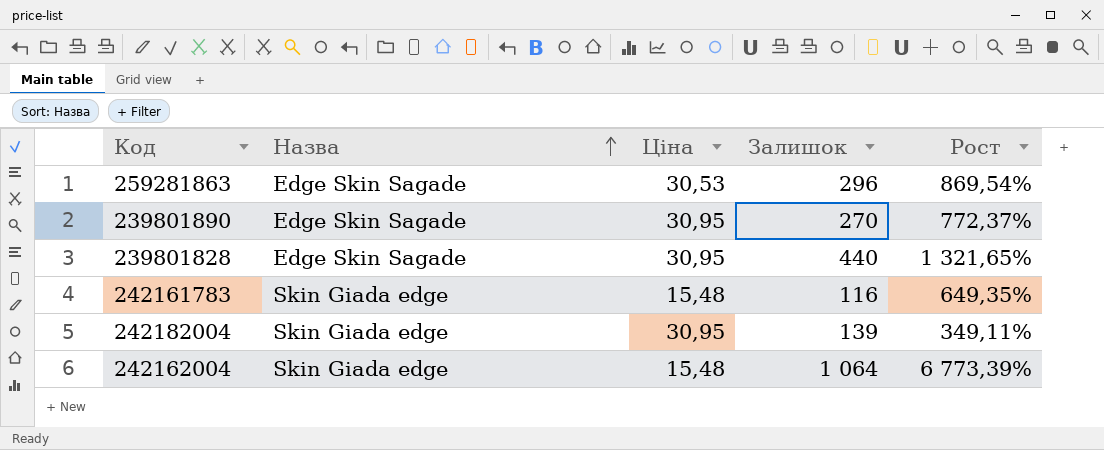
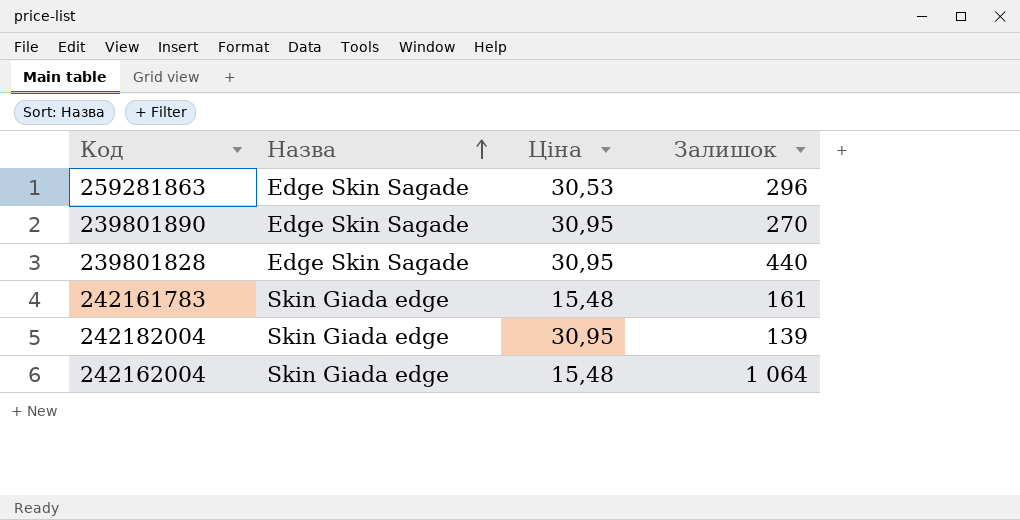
column Рост | formula: ([Залишок] - [Ціна]) / [Ціна] -> none
242161783 | Залишок: 116 -> 161

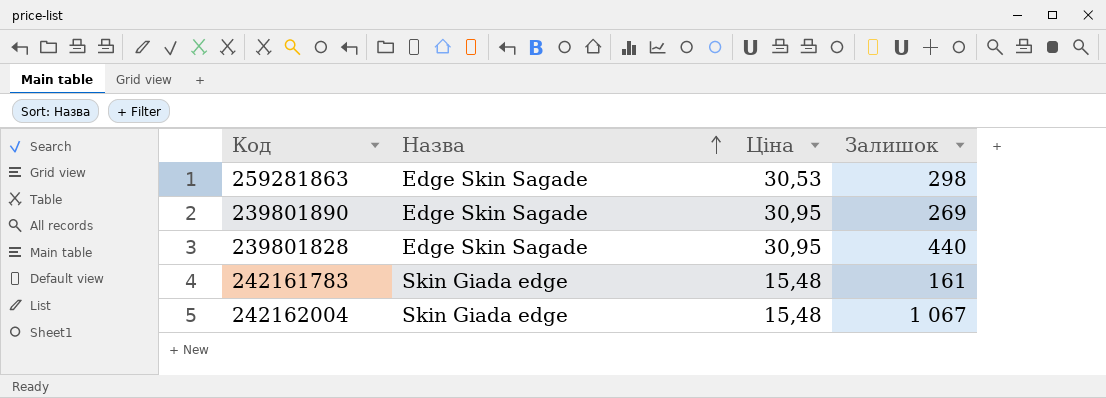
row 242182004: Skin Giada edge | 30,95 | 139 -> none
259281863 | Залишок: 296 -> 298
239801890 | Залишок: 270 -> 269
242162004 | Залишок: 1 064 -> 1 067

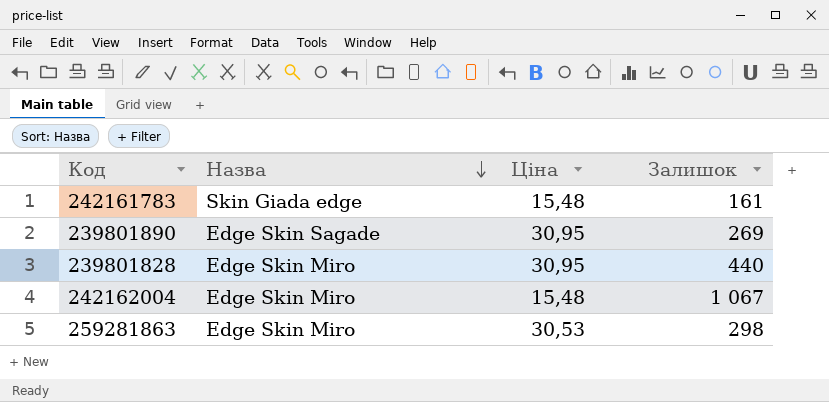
row order: Назва ascending -> Назва descending
239801828 | Назва: Edge Skin Sagade -> Edge Skin Miro
242162004 | Назва: Skin Giada edge -> Edge Skin Miro
259281863 | Назва: Edge Skin Sagade -> Edge Skin Miro

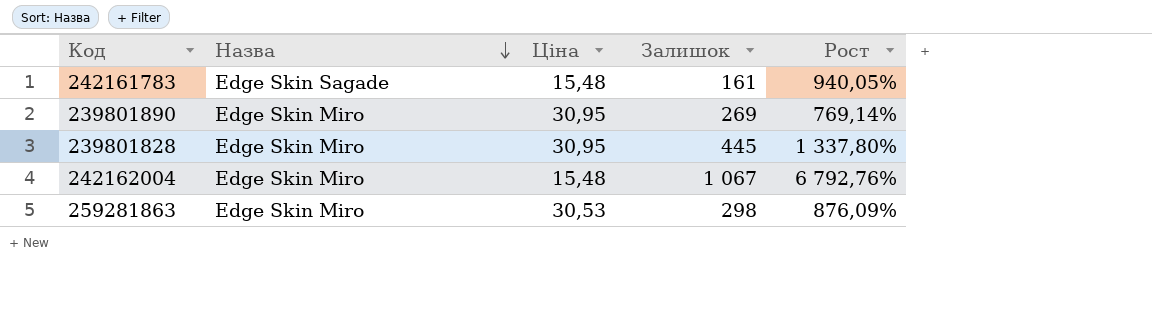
column Рост | formula: none -> ([Залишок] - [Ціна]) / [Ціна]
242161783 | Назва: Skin Giada edge -> Edge Skin Sagade
239801890 | Назва: Edge Skin Sagade -> Edge Skin Miro
239801828 | Залишок: 440 -> 445

